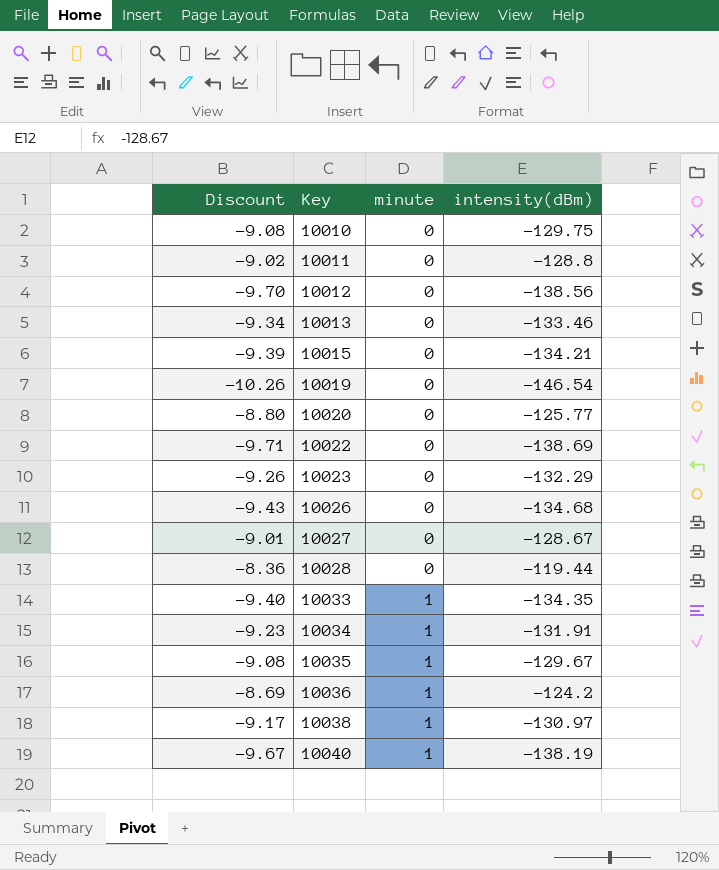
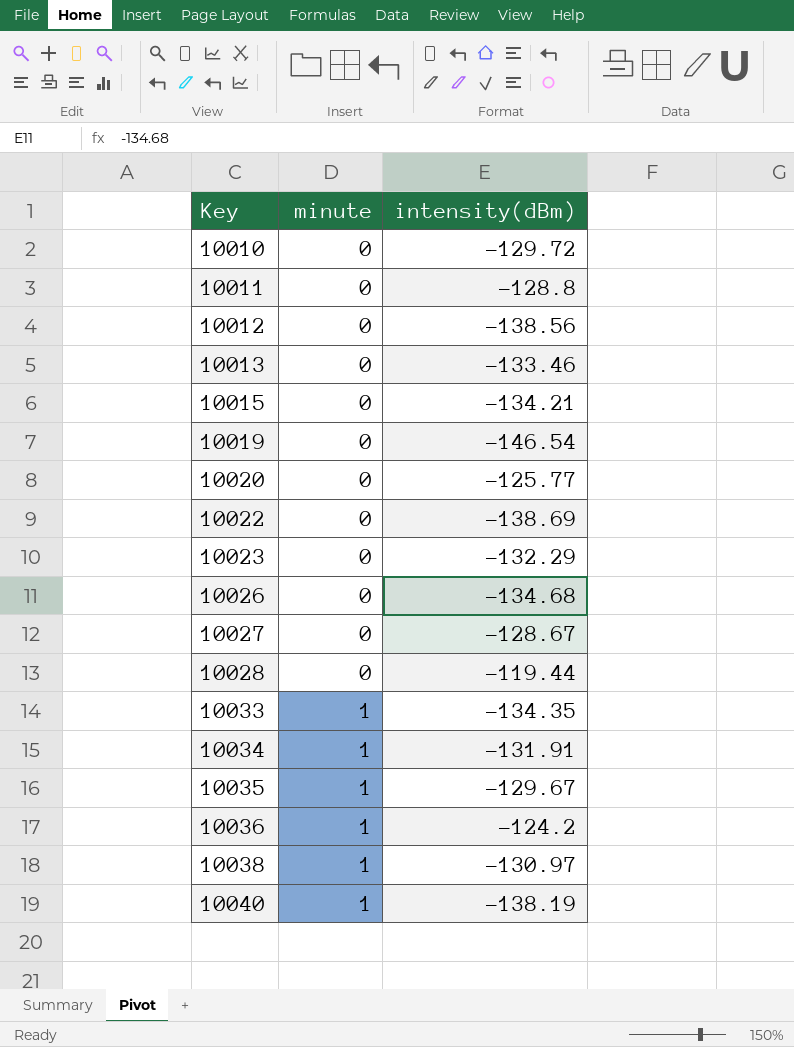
column Discount | formula: [intensity(dBm)] * 0.07 -> none
10010 | intensity(dBm): -129.75 -> -129.72

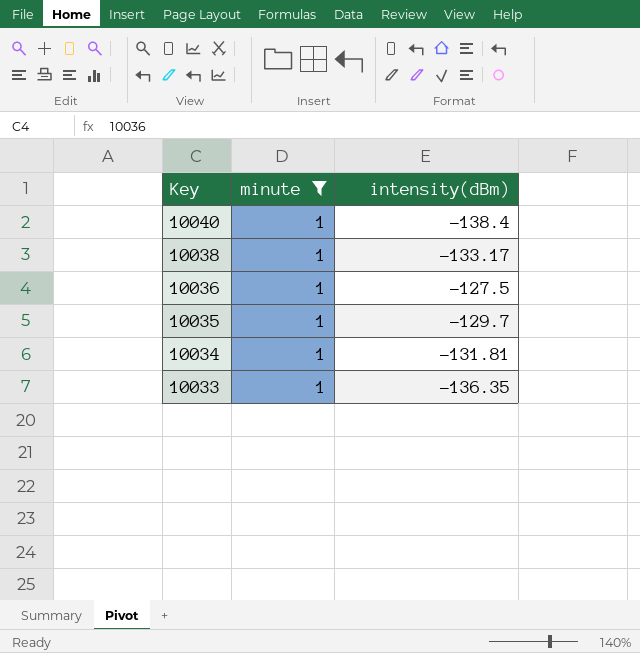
filter: none -> minute = 1
row order: Key ascending -> Key descending
10040 | intensity(dBm): -138.19 -> -138.4
10038 | intensity(dBm): -130.97 -> -133.17
10036 | intensity(dBm): -124.2 -> -127.5
10035 | intensity(dBm): -129.67 -> -129.7
10034 | intensity(dBm): -131.91 -> -131.81
10033 | intensity(dBm): -134.35 -> -136.35

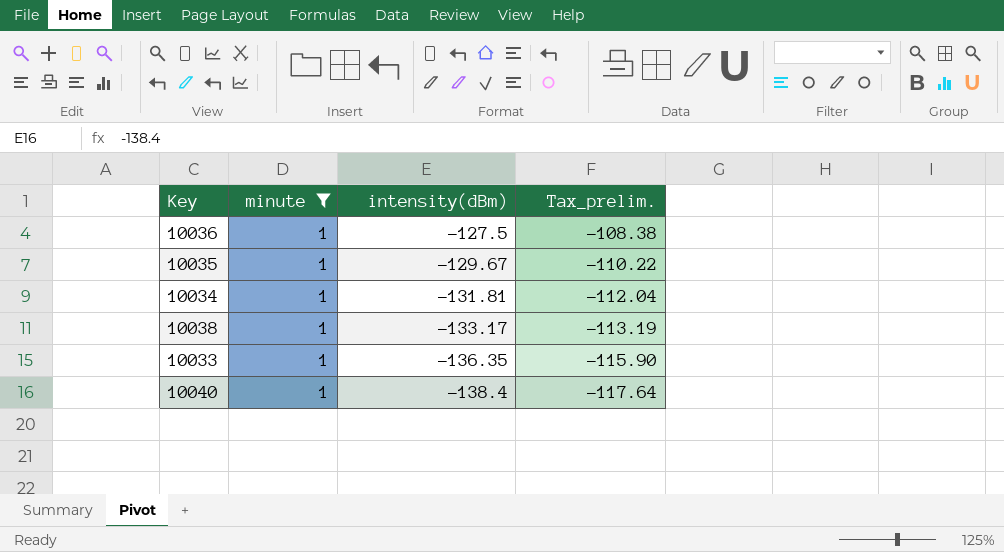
row order: Key descending -> intensity(dBm) descending
column Tax_prelim. | formula: none -> [intensity(dBm)] * 0.85
10035 | intensity(dBm): -129.7 -> -129.67

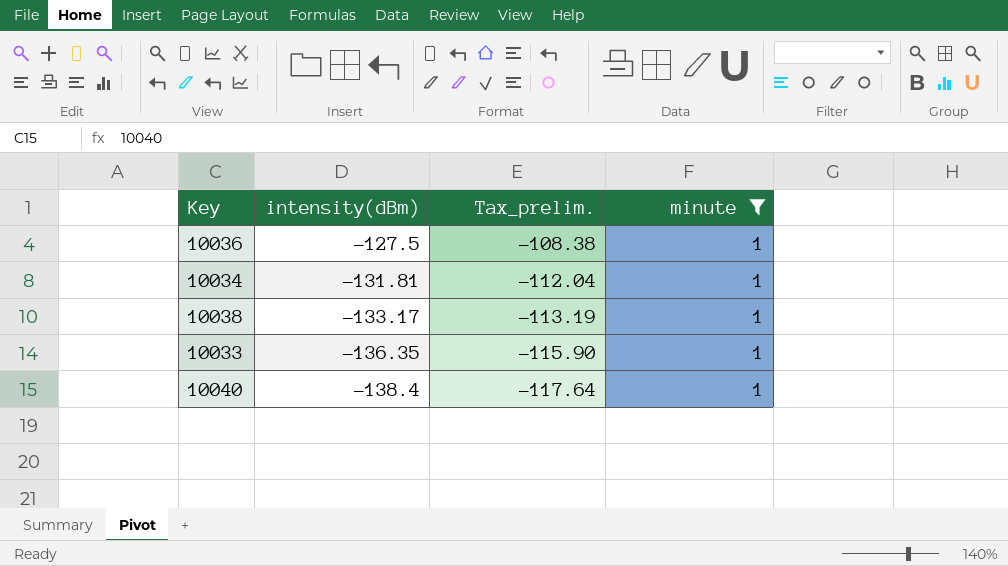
column minute | position: 2 -> 4
row 10035: 1 | -129.67 | -110.22 -> none

